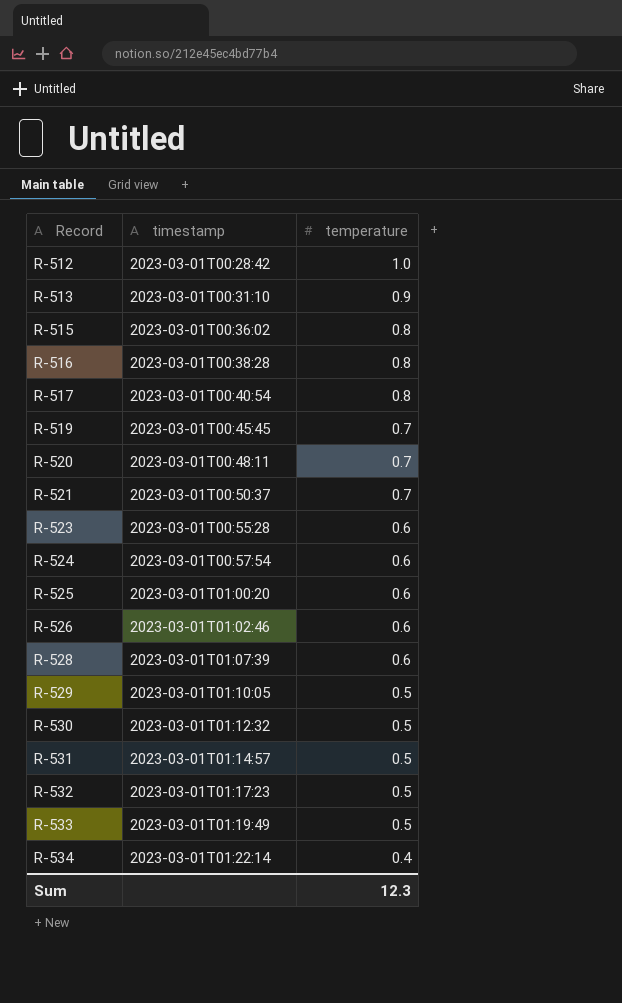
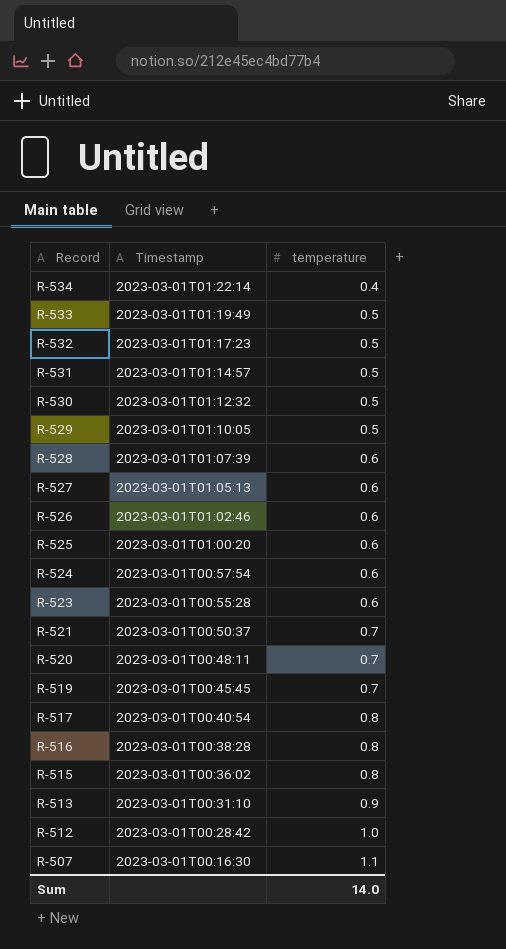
row order: Record ascending -> Record descending
column name: timestamp -> Timestamp
row R-527: none -> 2023-03-01T01:05:13 | 0.6
row R-507: none -> 2023-03-01T00:16:30 | 1.1
Sum | temperature: 12.3 -> 14.0

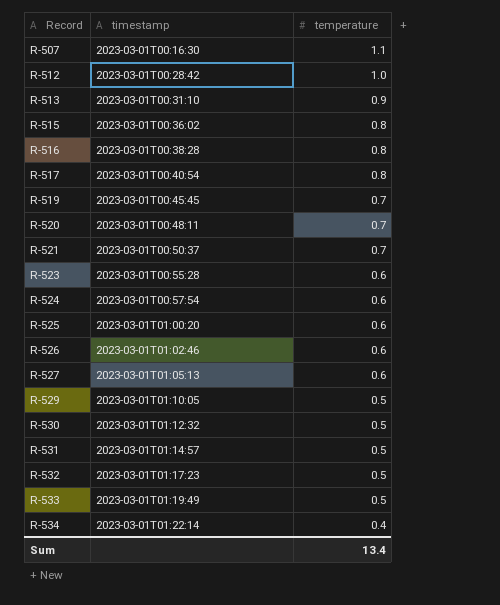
row order: Record descending -> Record ascending
column name: Timestamp -> timestamp
row R-528: 2023-03-01T01:07:39 | 0.6 -> none
Sum | temperature: 14.0 -> 13.4

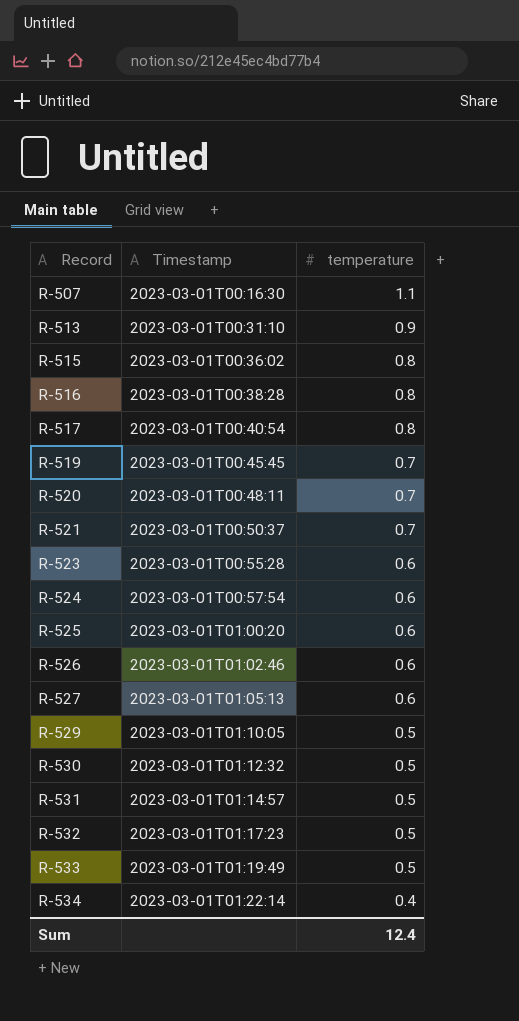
column name: timestamp -> Timestamp
row R-512: 2023-03-01T00:28:42 | 1.0 -> none
Sum | temperature: 13.4 -> 12.4

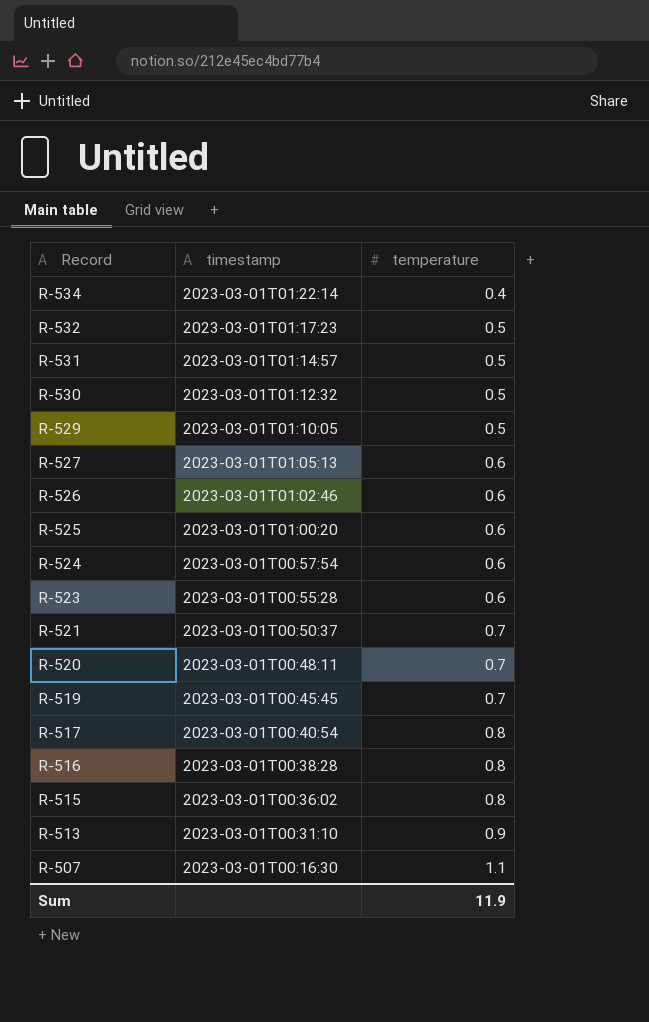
row order: Record ascending -> Record descending
column name: Timestamp -> timestamp
row R-533: 2023-03-01T01:19:49 | 0.5 -> none
Sum | temperature: 12.4 -> 11.9

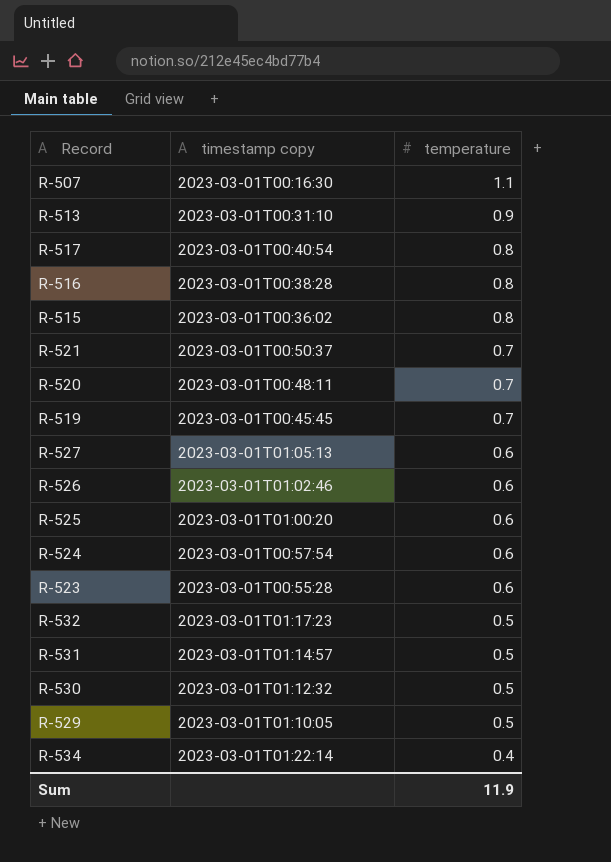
row order: Record descending -> temperature descending
column name: timestamp -> timestamp copy

